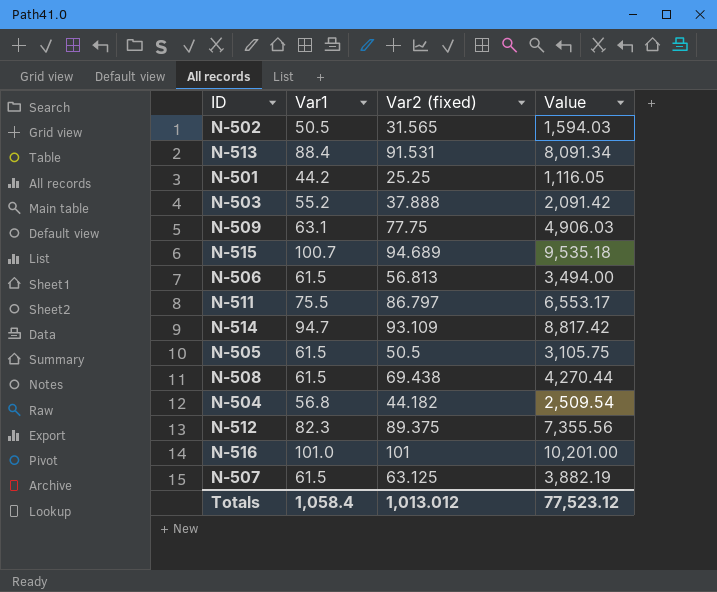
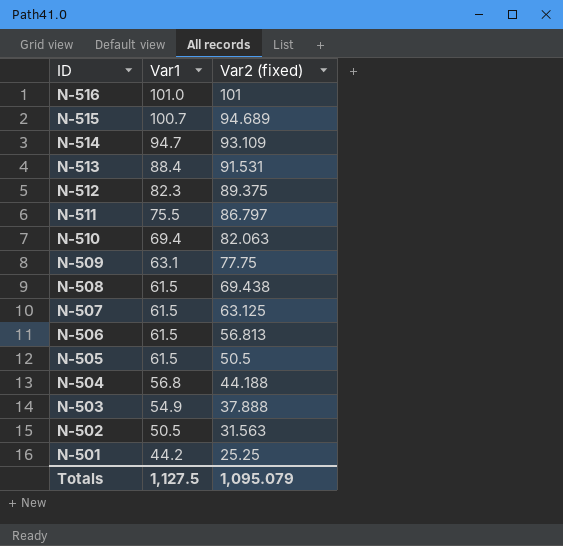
row order: none -> ID descending
column Value | formula: [Var1] * [Var2 (fixed)] -> none
row N-510: none -> 69.4 | 82.063
N-504 | Var2 (fixed): 44.182 -> 44.188
N-503 | Var1: 55.2 -> 54.9
N-502 | Var2 (fixed): 31.565 -> 31.563
Totals | Var1: 1,058.4 -> 1,127.5
Totals | Var2 (fixed): 1,013.012 -> 1,095.079

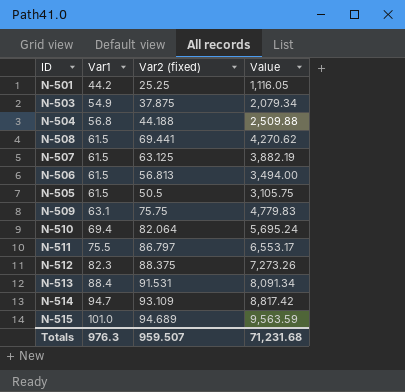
row order: ID descending -> Var1 ascending
column Value | formula: none -> [Var1] * [Var2 (fixed)]
row N-516: 101.0 | 101 -> none
row N-502: 50.5 | 31.563 -> none
N-503 | Var2 (fixed): 37.888 -> 37.875
N-508 | Var2 (fixed): 69.438 -> 69.441
N-509 | Var2 (fixed): 77.75 -> 75.75
N-510 | Var2 (fixed): 82.063 -> 82.064
N-512 | Var2 (fixed): 89.375 -> 88.375
N-515 | Var1: 100.7 -> 101.0
Totals | Var1: 1,127.5 -> 976.3
Totals | Var2 (fixed): 1,095.079 -> 959.507

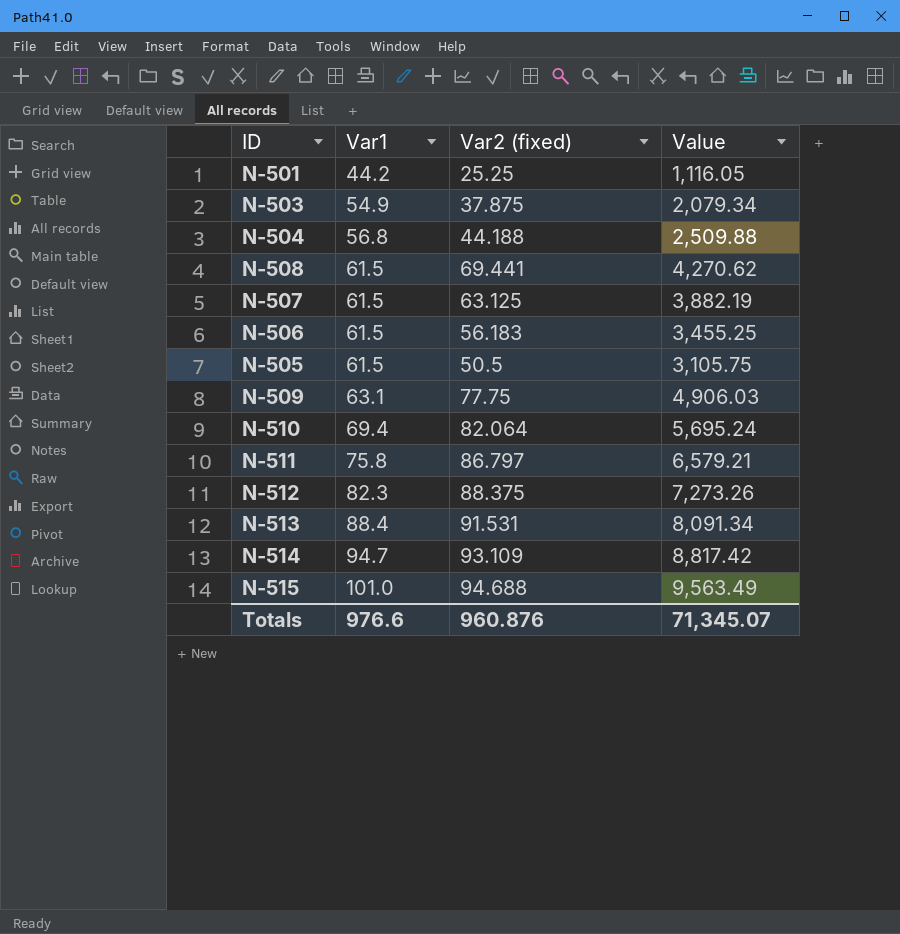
N-506 | Var2 (fixed): 56.813 -> 56.183
N-506 | Value: 3,494.00 -> 3,455.25
N-509 | Var2 (fixed): 75.75 -> 77.75
N-509 | Value: 4,779.83 -> 4,906.03
N-511 | Var1: 75.5 -> 75.8
N-511 | Value: 6,553.17 -> 6,579.21
N-515 | Var2 (fixed): 94.689 -> 94.688
N-515 | Value: 9,563.59 -> 9,563.49
Totals | Var1: 976.3 -> 976.6
Totals | Var2 (fixed): 959.507 -> 960.876
Totals | Value: 71,231.68 -> 71,345.07

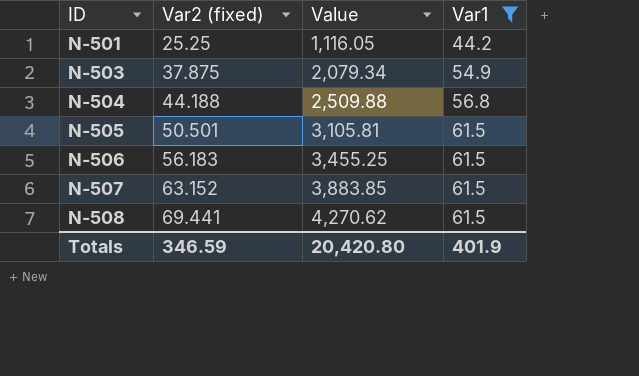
filter: none -> Var1 <= 61.5
row order: Var1 ascending -> ID ascending
column Var1 | position: 2 -> 4
N-505 | Var2 (fixed): 50.5 -> 50.501
N-505 | Value: 3,105.75 -> 3,105.81
N-507 | Var2 (fixed): 63.125 -> 63.152
N-507 | Value: 3,882.19 -> 3,883.85
Totals | Var2 (fixed): 960.876 -> 346.59
Totals | Value: 71,345.07 -> 20,420.80
Totals | Var1: 976.6 -> 401.9

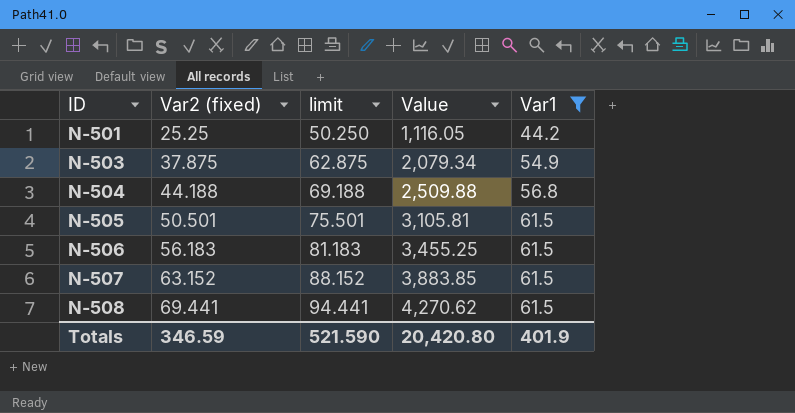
column limit | formula: none -> [Var2 (fixed)] + 25

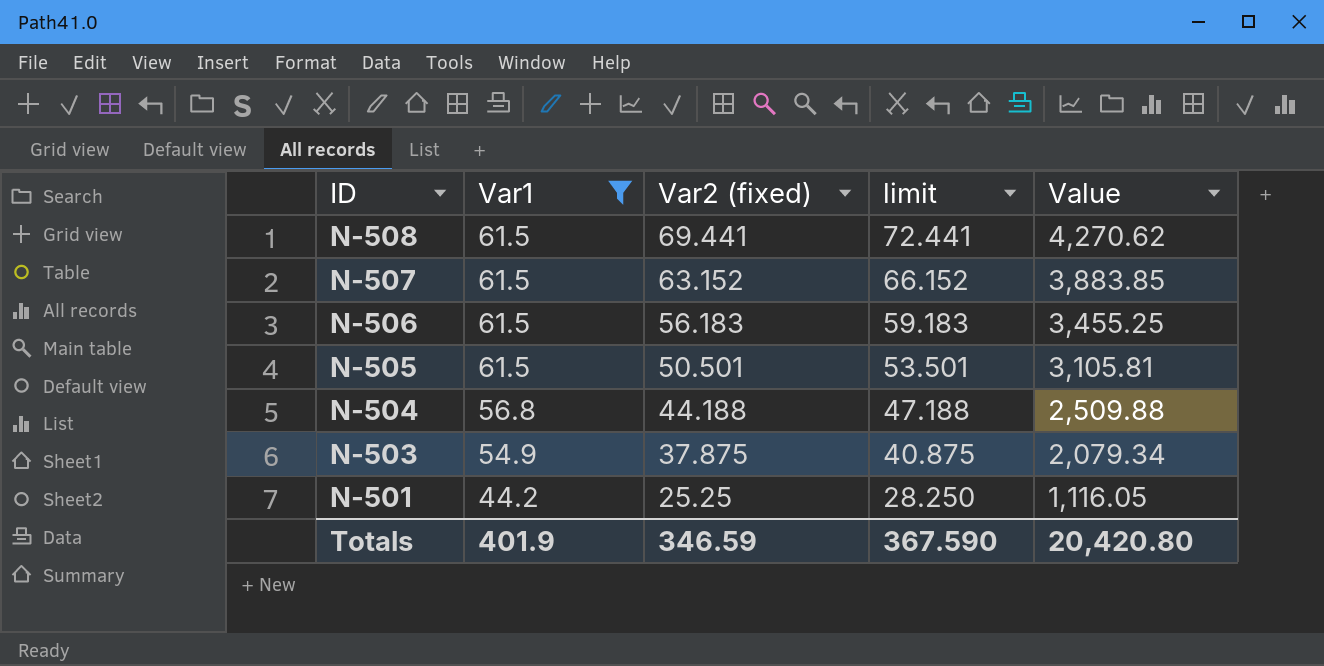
row order: ID ascending -> ID descending
column Var1 | position: 5 -> 2
column limit | formula: [Var2 (fixed)] + 25 -> [Var2 (fixed)] + 3
Totals | limit: 521.590 -> 367.590

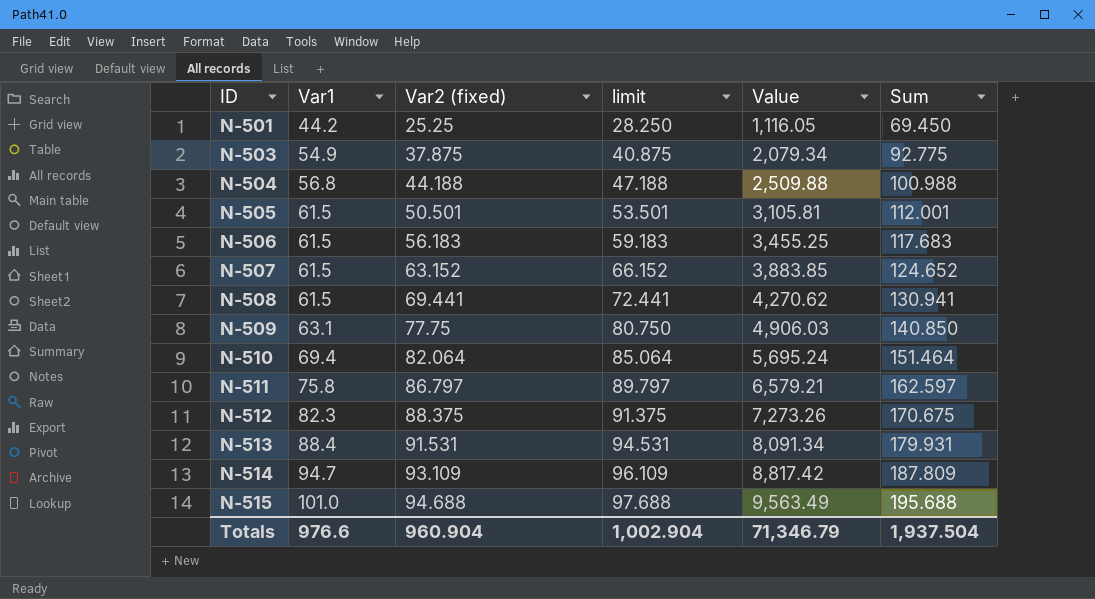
filter: Var1 <= 61.5 -> none
row order: ID descending -> ID ascending
column Sum | formula: none -> [Var1] + [Var2 (fixed)]
Totals | Var1: 401.9 -> 976.6
Totals | Var2 (fixed): 346.59 -> 960.904
Totals | limit: 367.590 -> 1,002.904
Totals | Value: 20,420.80 -> 71,346.79

